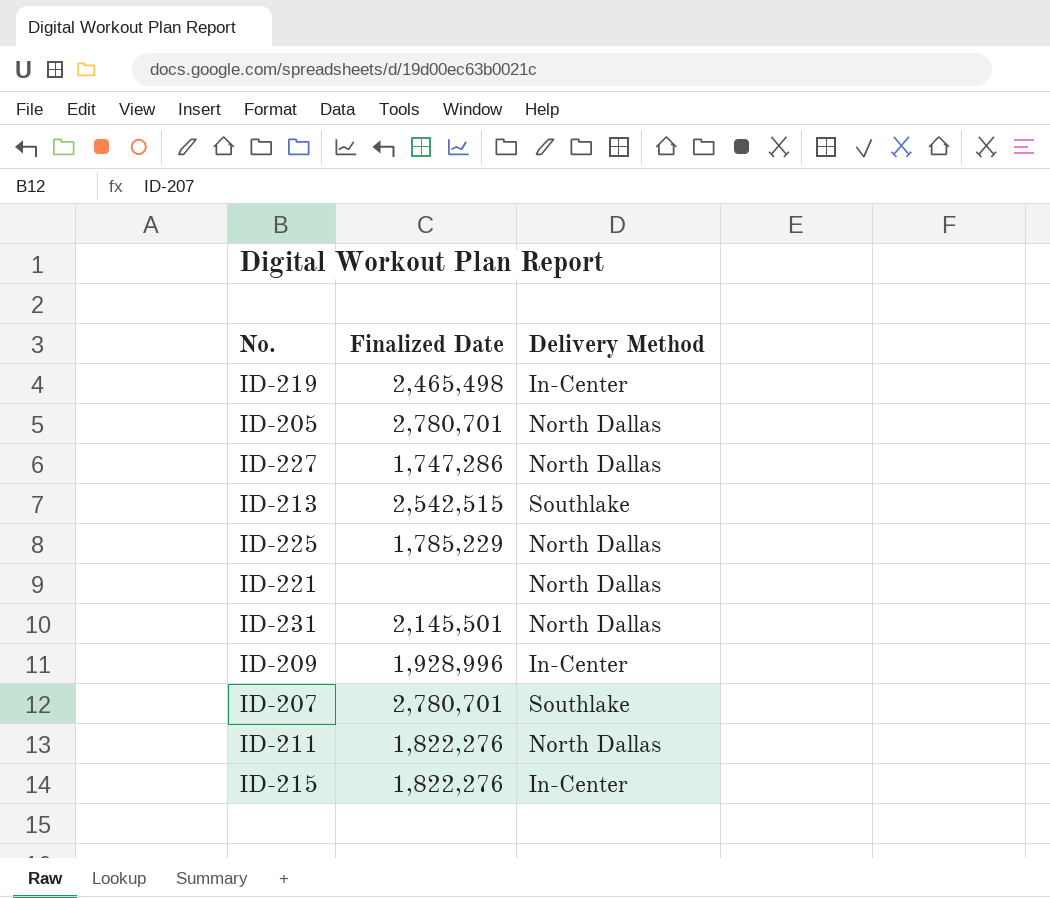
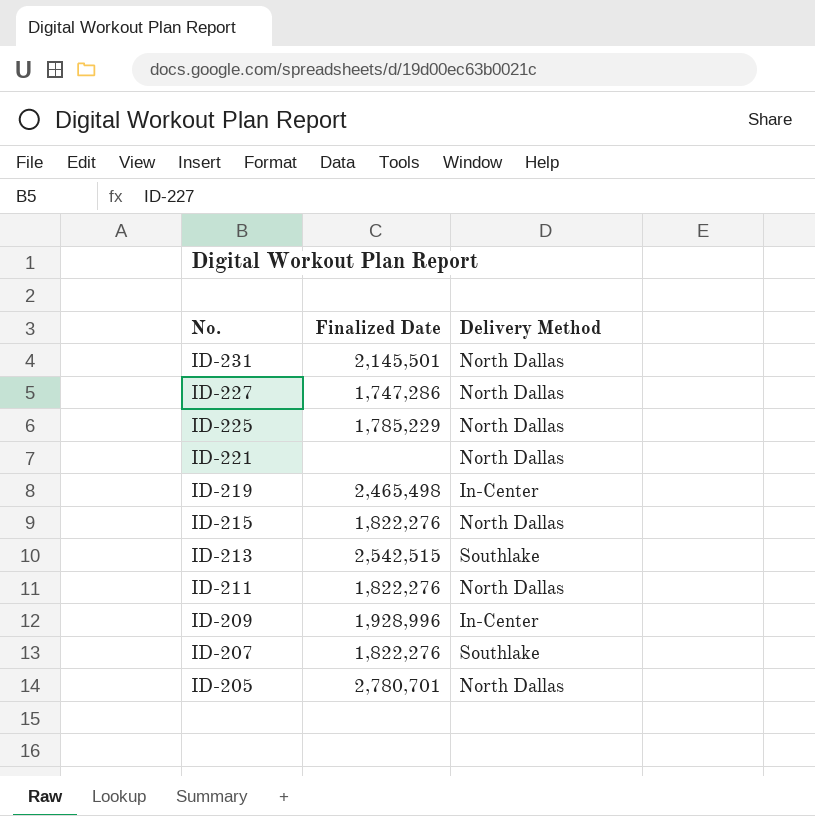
row order: none -> No. descending
ID-215 | Delivery Method: In-Center -> North Dallas
ID-207 | Finalized Date: 2,780,701 -> 1,822,276

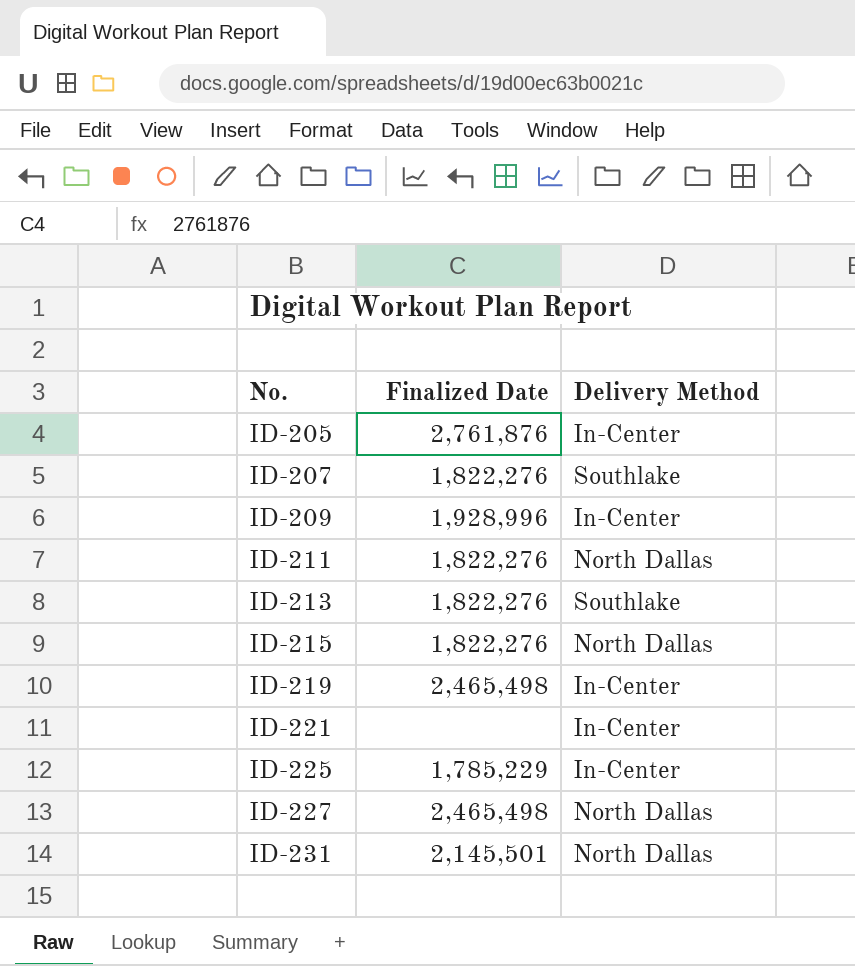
row order: No. descending -> No. ascending
ID-205 | Finalized Date: 2,780,701 -> 2,761,876
ID-205 | Delivery Method: North Dallas -> In-Center
ID-213 | Finalized Date: 2,542,515 -> 1,822,276
ID-221 | Delivery Method: North Dallas -> In-Center
ID-225 | Delivery Method: North Dallas -> In-Center
ID-227 | Finalized Date: 1,747,286 -> 2,465,498

